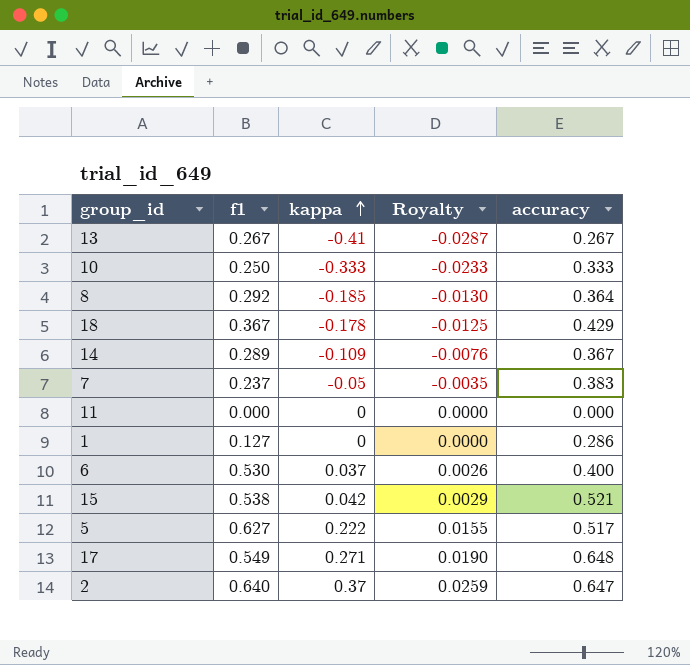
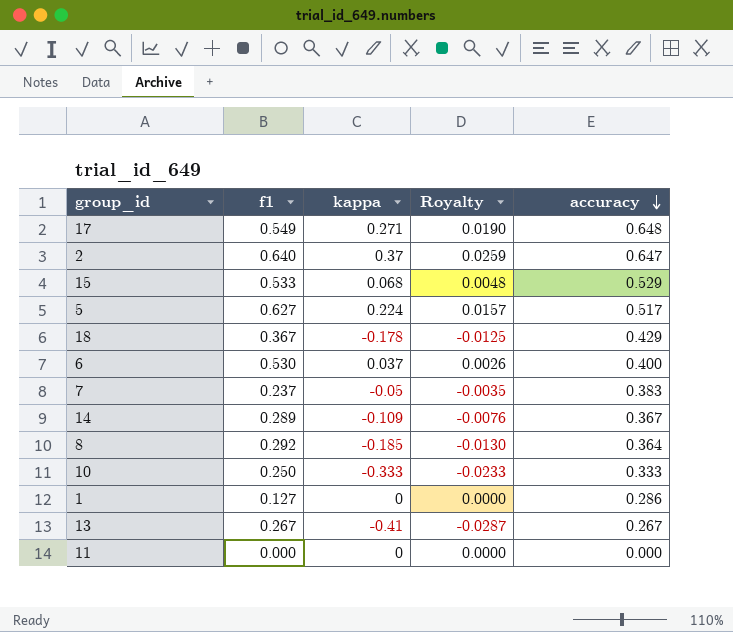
row order: kappa ascending -> accuracy descending
15 | f1: 0.538 -> 0.533
15 | kappa: 0.042 -> 0.068
15 | Royalty: 0.0029 -> 0.0048
15 | accuracy: 0.521 -> 0.529
5 | kappa: 0.222 -> 0.224
5 | Royalty: 0.0155 -> 0.0157

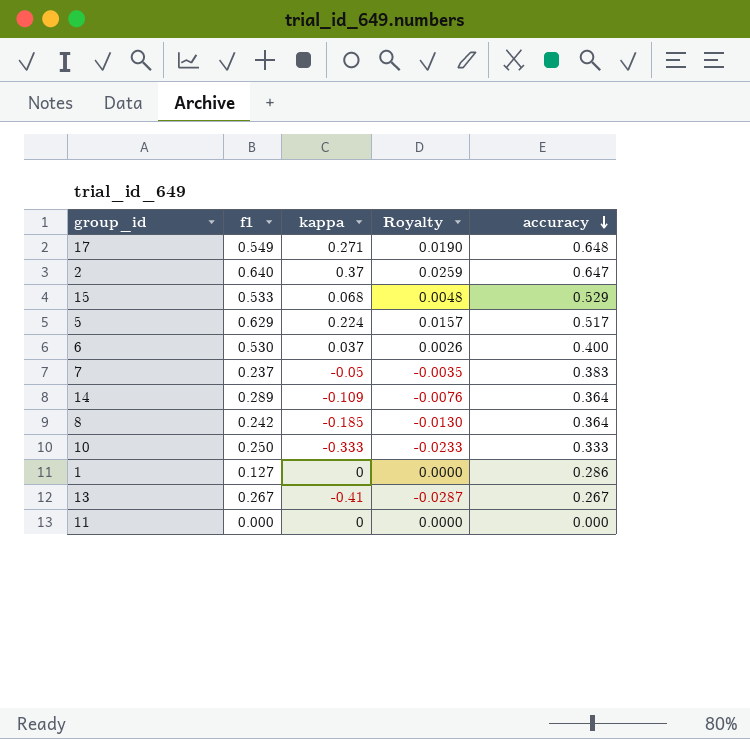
row 18: 0.367 | -0.178 | -0.0125 | 0.429 -> none
5 | f1: 0.627 -> 0.629
14 | accuracy: 0.367 -> 0.364
8 | f1: 0.292 -> 0.242

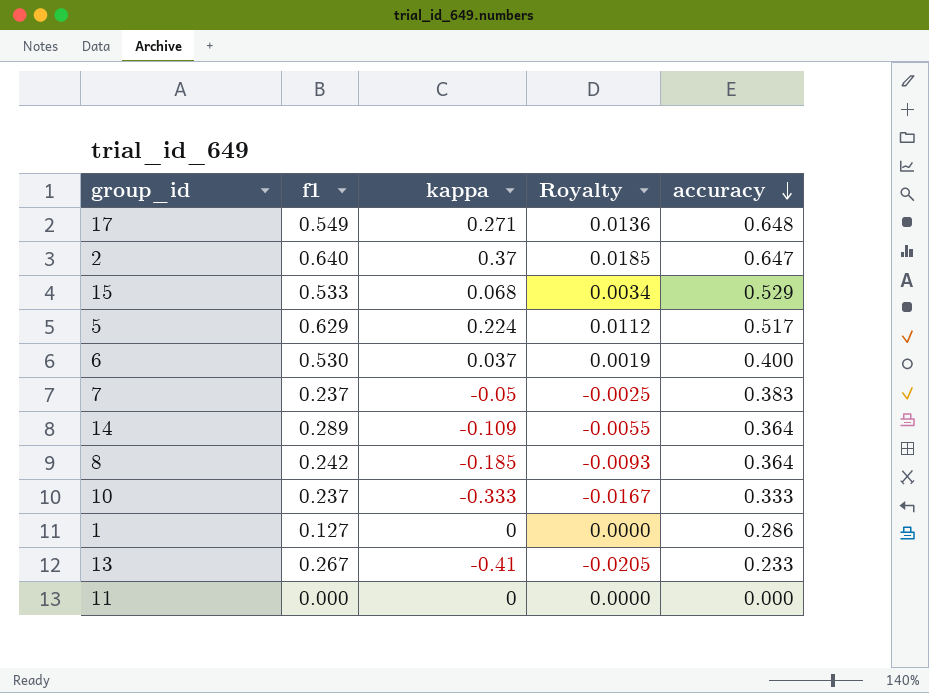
column Royalty | formula: [kappa] * 0.07 -> [kappa] * 0.05
10 | f1: 0.250 -> 0.237
13 | accuracy: 0.267 -> 0.233

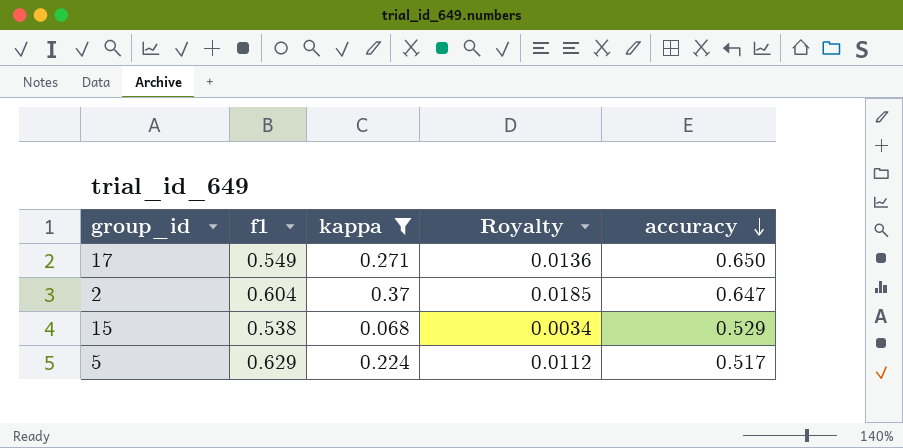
filter: none -> kappa >= 0.068
17 | accuracy: 0.648 -> 0.650
2 | f1: 0.640 -> 0.604
15 | f1: 0.533 -> 0.538

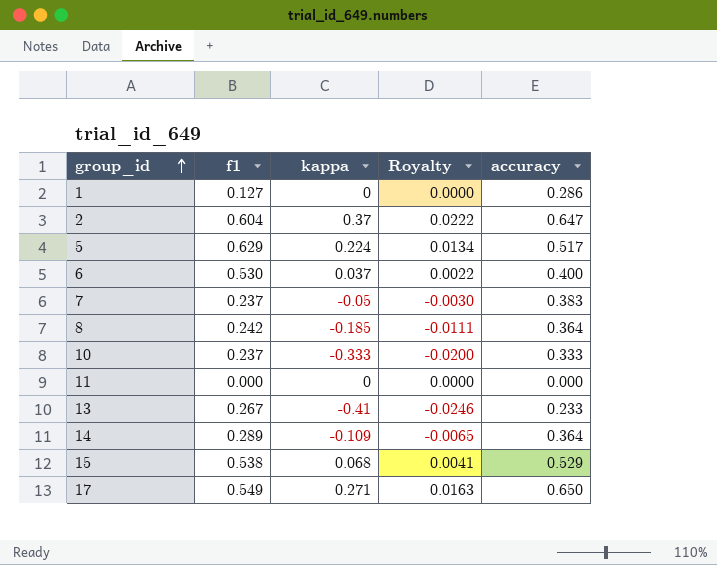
filter: kappa >= 0.068 -> none
row order: accuracy descending -> group_id ascending
column Royalty | formula: [kappa] * 0.05 -> [kappa] * 0.06

